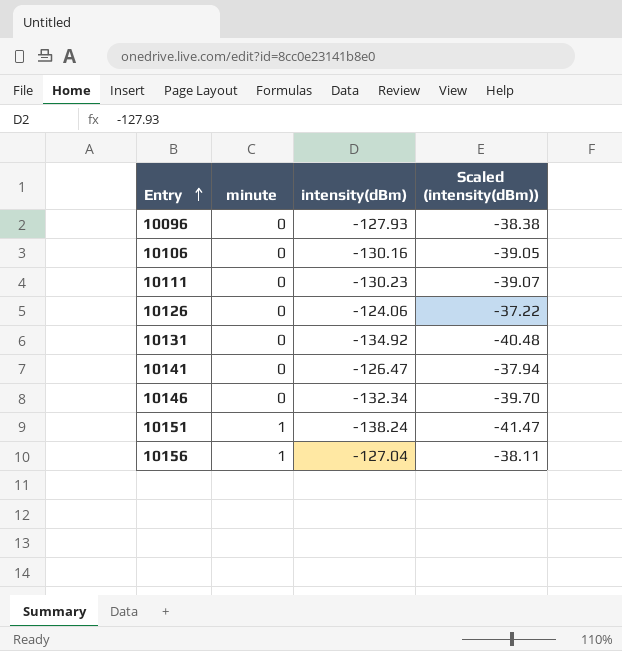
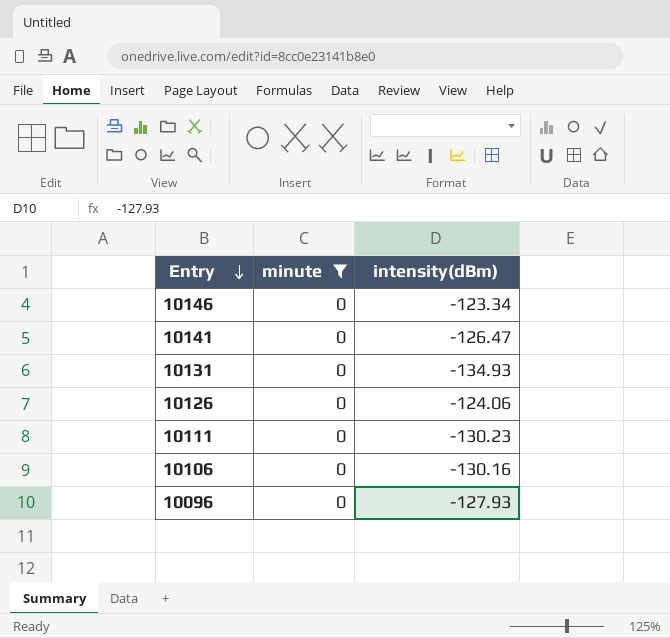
filter: none -> minute = 0
row order: Entry ascending -> Entry descending
column Scaled (intensity(dBm)) | formula: [intensity(dBm)] * 0.3 -> none
10146 | intensity(dBm): -132.34 -> -123.34
10131 | intensity(dBm): -134.92 -> -134.93

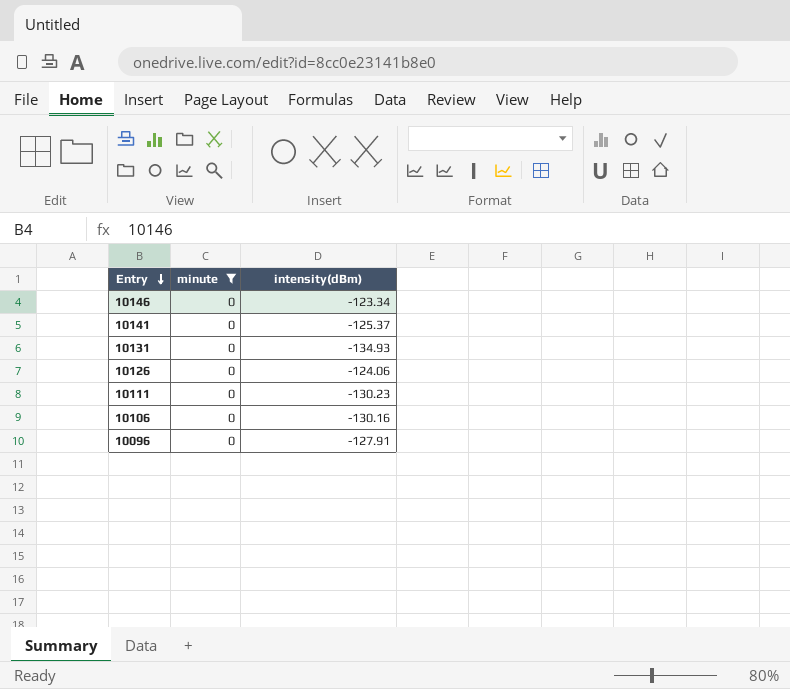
10141 | intensity(dBm): -126.47 -> -125.37
10096 | intensity(dBm): -127.93 -> -127.91

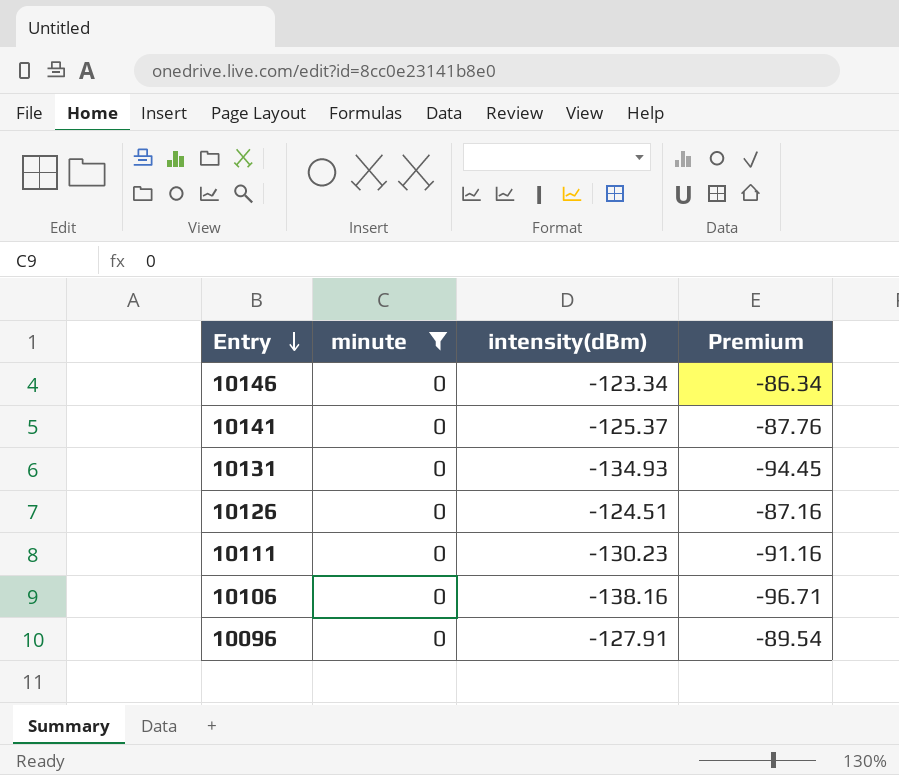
column Premium | formula: none -> [intensity(dBm)] * 0.7
10126 | intensity(dBm): -124.06 -> -124.51
10106 | intensity(dBm): -130.16 -> -138.16

